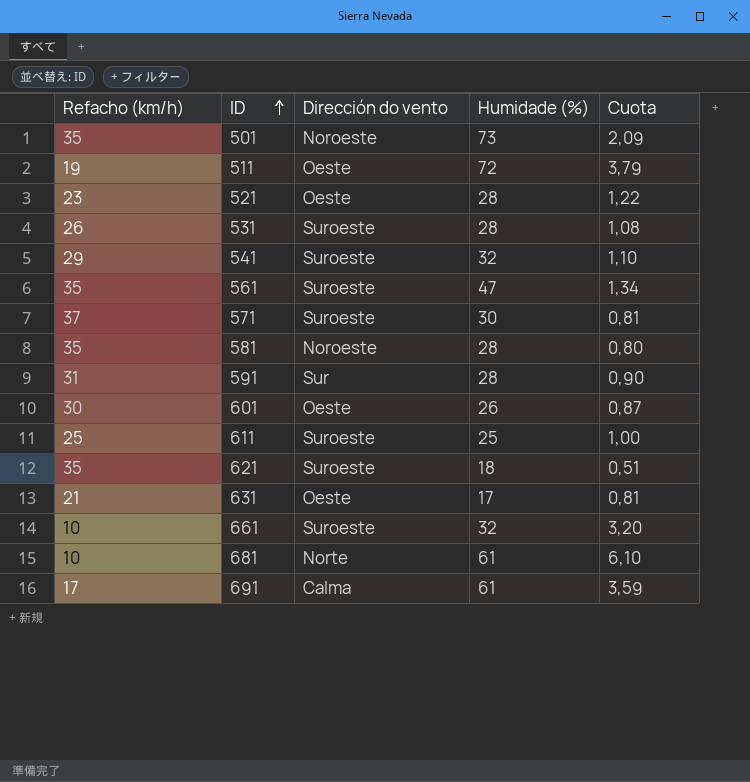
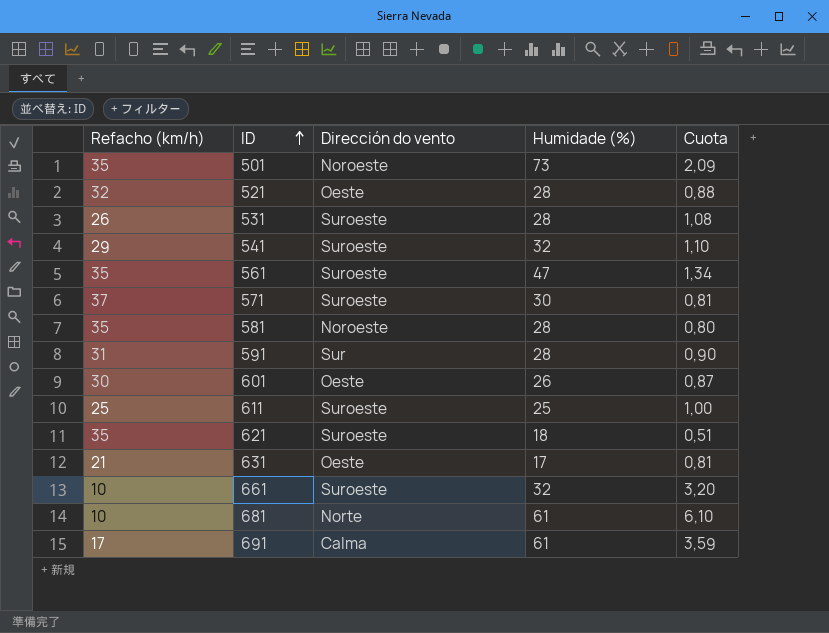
row 511: 19 | Oeste | 72 | 3,79 -> none
521 | Refacho (km/h): 23 -> 32
521 | Cuota: 1,22 -> 0,88

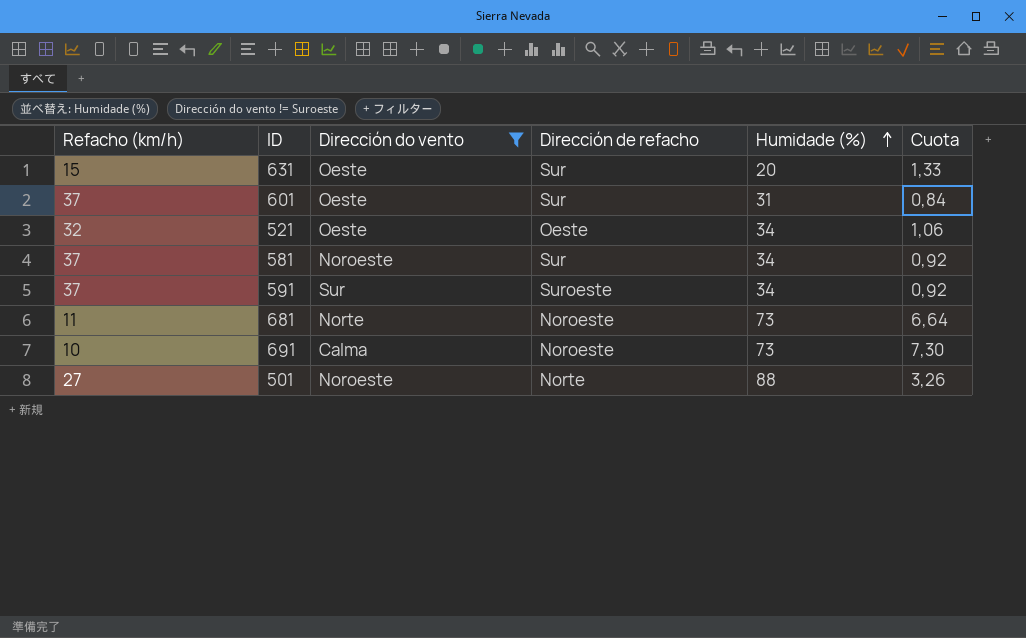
filter: none -> Dirección do vento != Suroeste
row order: ID ascending -> Humidade (%) ascending
column Dirección de refacho | position: none -> 4
631 | Refacho (km/h): 21 -> 15
631 | Humidade (%): 17 -> 20
631 | Cuota: 0,81 -> 1,33
601 | Refacho (km/h): 30 -> 37
601 | Humidade (%): 26 -> 31
601 | Cuota: 0,87 -> 0,84
521 | Humidade (%): 28 -> 34
521 | Cuota: 0,88 -> 1,06
581 | Refacho (km/h): 35 -> 37
581 | Humidade (%): 28 -> 34
581 | Cuota: 0,80 -> 0,92
591 | Refacho (km/h): 31 -> 37
591 | Humidade (%): 28 -> 34
591 | Cuota: 0,90 -> 0,92
681 | Refacho (km/h): 10 -> 11
681 | Humidade (%): 61 -> 73
681 | Cuota: 6,10 -> 6,64
691 | Refacho (km/h): 17 -> 10
691 | Humidade (%): 61 -> 73
691 | Cuota: 3,59 -> 7,30
501 | Refacho (km/h): 35 -> 27
501 | Humidade (%): 73 -> 88
501 | Cuota: 2,09 -> 3,26

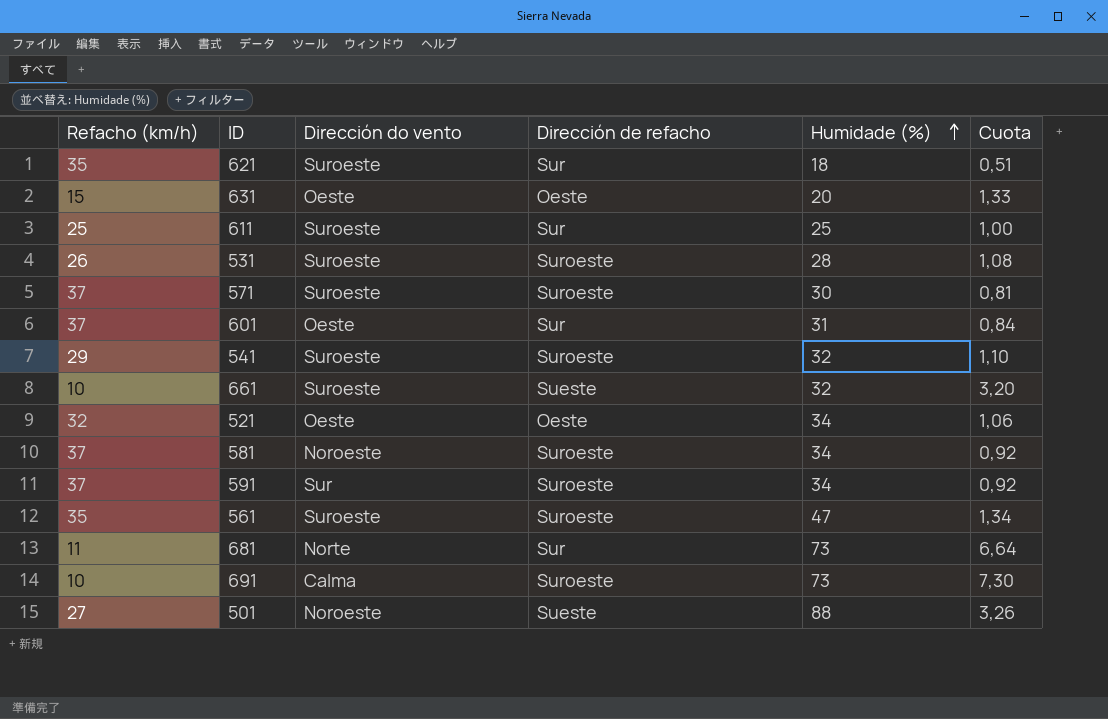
filter: Dirección do vento != Suroeste -> none
631 | Dirección de refacho: Sur -> Oeste
581 | Dirección de refacho: Sur -> Suroeste
681 | Dirección de refacho: Noroeste -> Sur
691 | Dirección de refacho: Noroeste -> Suroeste
501 | Dirección de refacho: Norte -> Sueste

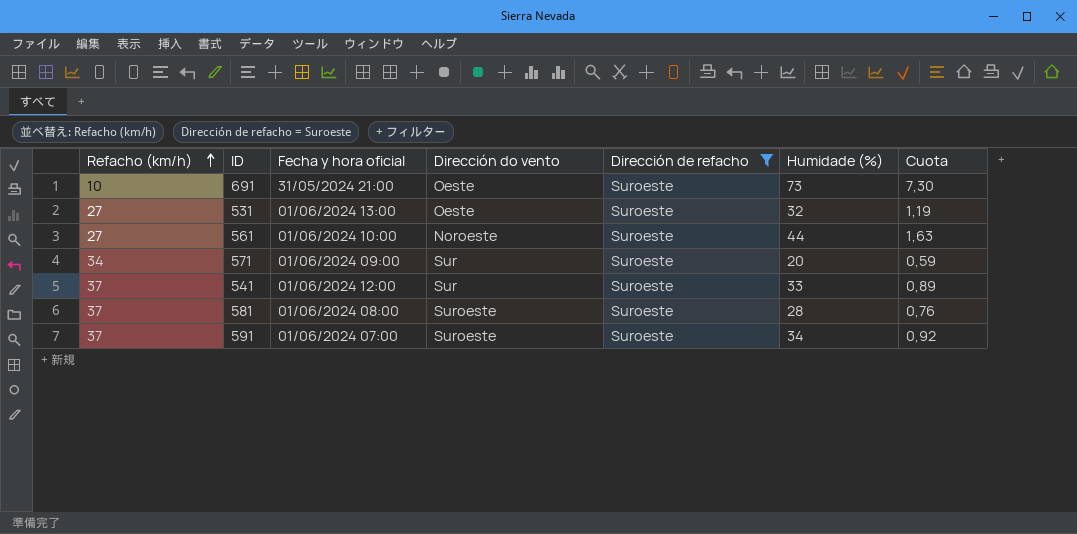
filter: none -> Dirección de refacho = Suroeste
row order: Humidade (%) ascending -> Refacho (km/h) ascending
column Fecha y hora oficial | position: none -> 3
691 | Dirección do vento: Calma -> Oeste
531 | Refacho (km/h): 26 -> 27
531 | Dirección do vento: Suroeste -> Oeste
531 | Humidade (%): 28 -> 32
531 | Cuota: 1,08 -> 1,19
561 | Refacho (km/h): 35 -> 27
561 | Dirección do vento: Suroeste -> Noroeste
561 | Humidade (%): 47 -> 44
561 | Cuota: 1,34 -> 1,63
571 | Refacho (km/h): 37 -> 34
571 | Dirección do vento: Suroeste -> Sur
571 | Humidade (%): 30 -> 20
571 | Cuota: 0,81 -> 0,59
541 | Refacho (km/h): 29 -> 37
541 | Dirección do vento: Suroeste -> Sur
541 | Humidade (%): 32 -> 33
541 | Cuota: 1,10 -> 0,89
581 | Dirección do vento: Noroeste -> Suroeste
581 | Humidade (%): 34 -> 28
581 | Cuota: 0,92 -> 0,76
591 | Dirección do vento: Sur -> Suroeste

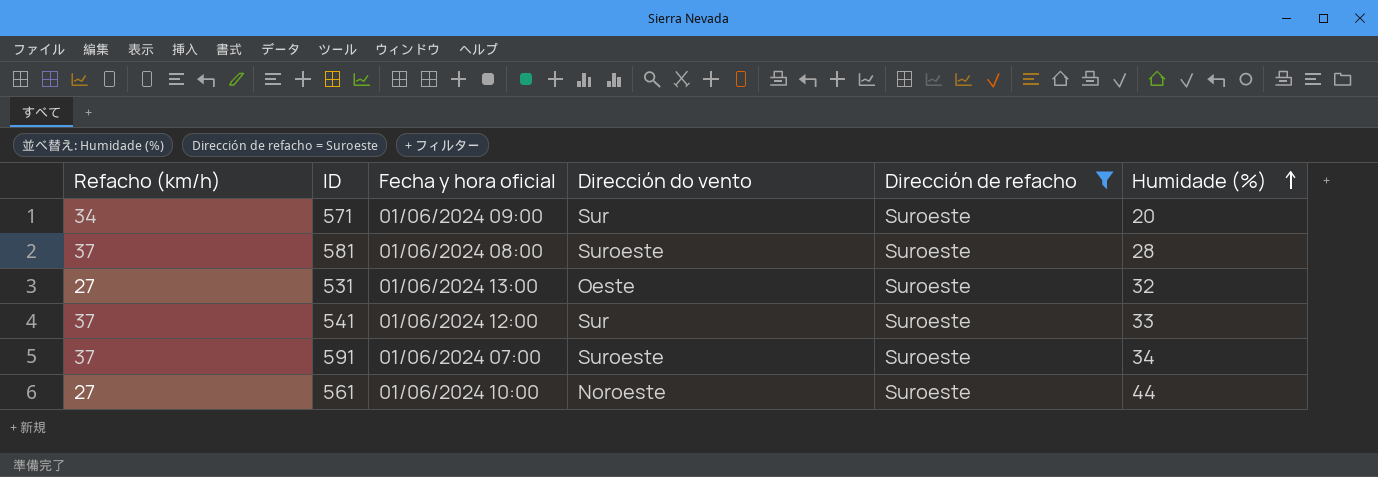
row order: Refacho (km/h) ascending -> Humidade (%) ascending
column Cuota | formula: [Humidade (%)] / [Refacho (km/h)] -> none
row 691: 10 | 31/05/2024 21:00 | Oeste | Suroeste | 73 | 7,30 -> none

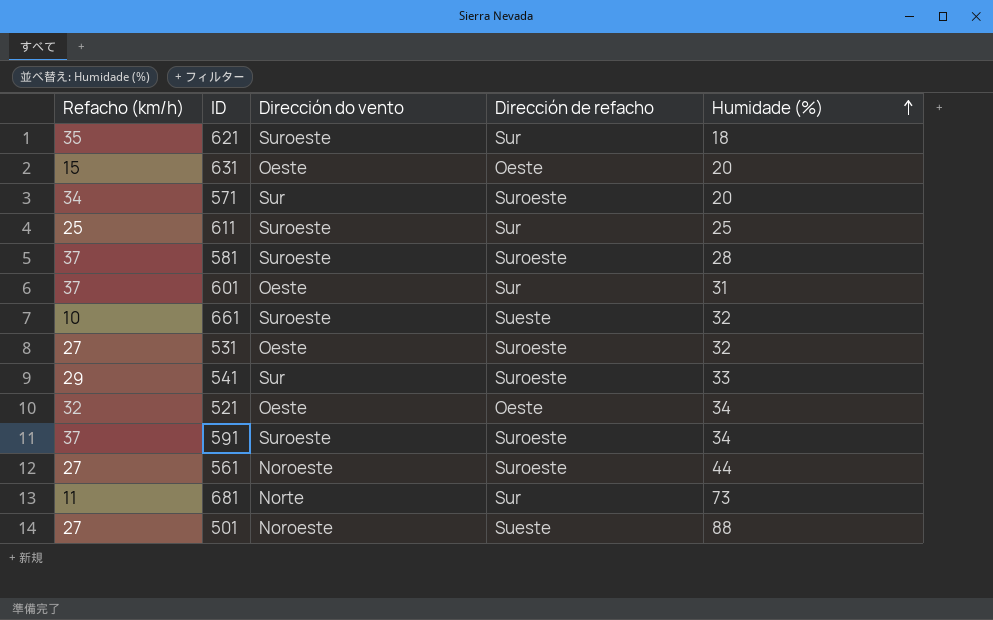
filter: Dirección de refacho = Suroeste -> none
column Fecha y hora oficial | position: 3 -> none
541 | Refacho (km/h): 37 -> 29

